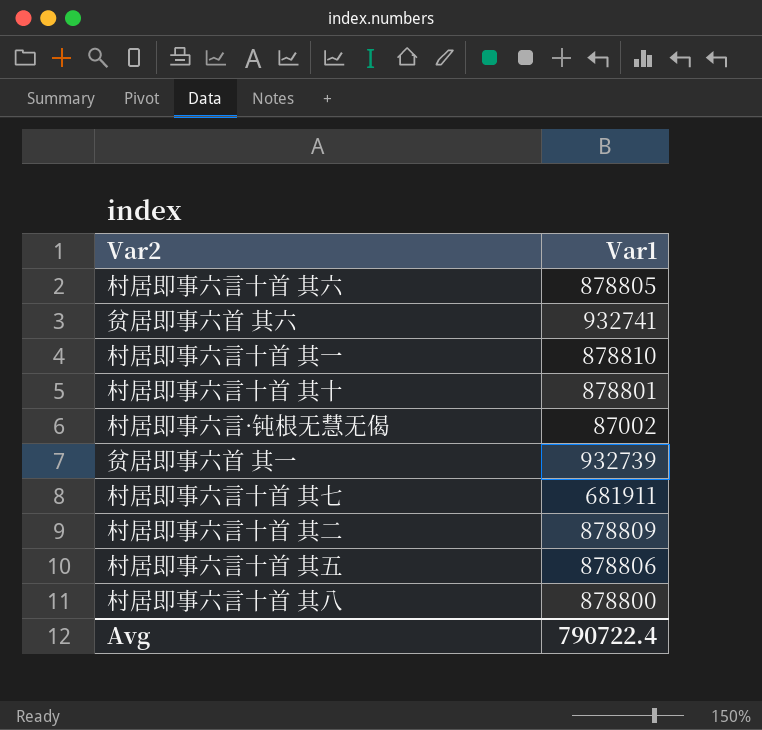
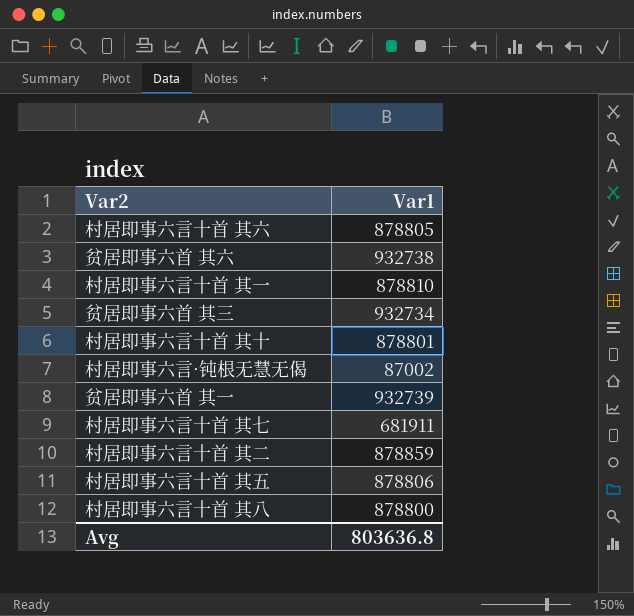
贫居即事六首 其六 | Var1: 932741 -> 932738
row 贫居即事六首 其三: none -> 932734
村居即事六言十首 其二 | Var1: 878809 -> 878859
Avg | Var1: 790722.4 -> 803636.8

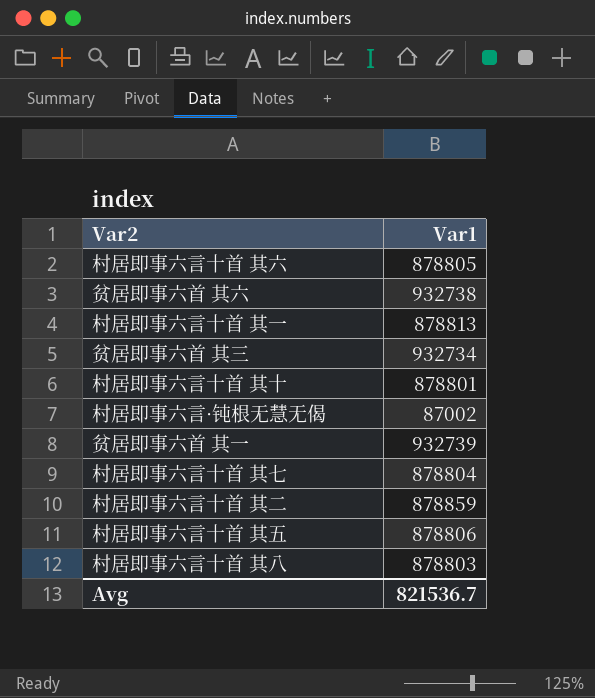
村居即事六言十首 其一 | Var1: 878810 -> 878813
村居即事六言十首 其七 | Var1: 681911 -> 878804
村居即事六言十首 其八 | Var1: 878800 -> 878803
Avg | Var1: 803636.8 -> 821536.7

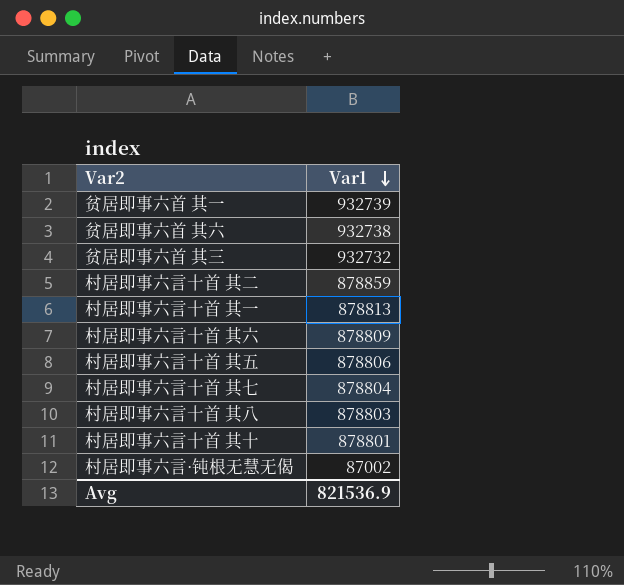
row order: none -> Var1 descending
贫居即事六首 其三 | Var1: 932734 -> 932732
村居即事六言十首 其六 | Var1: 878805 -> 878809
Avg | Var1: 821536.7 -> 821536.9

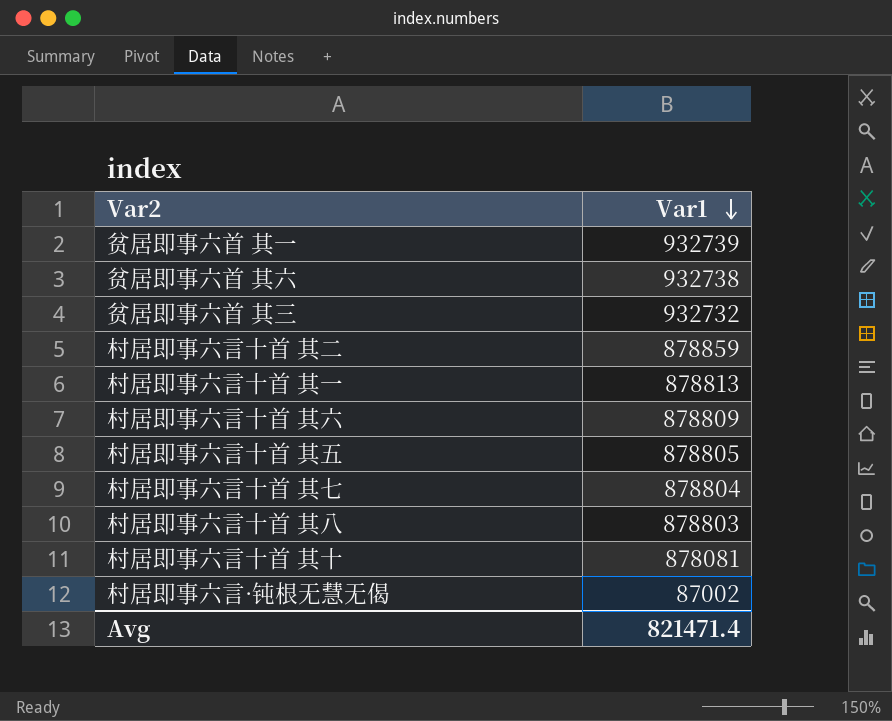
村居即事六言十首 其五 | Var1: 878806 -> 878805
村居即事六言十首 其十 | Var1: 878801 -> 878081
Avg | Var1: 821536.9 -> 821471.4

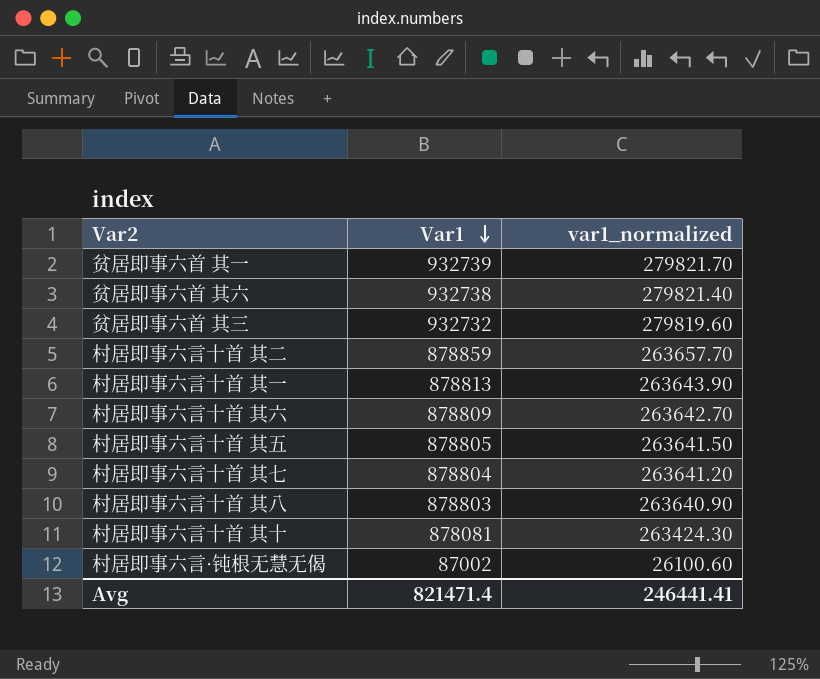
column var1_normalized | formula: none -> [Var1] * 0.3

